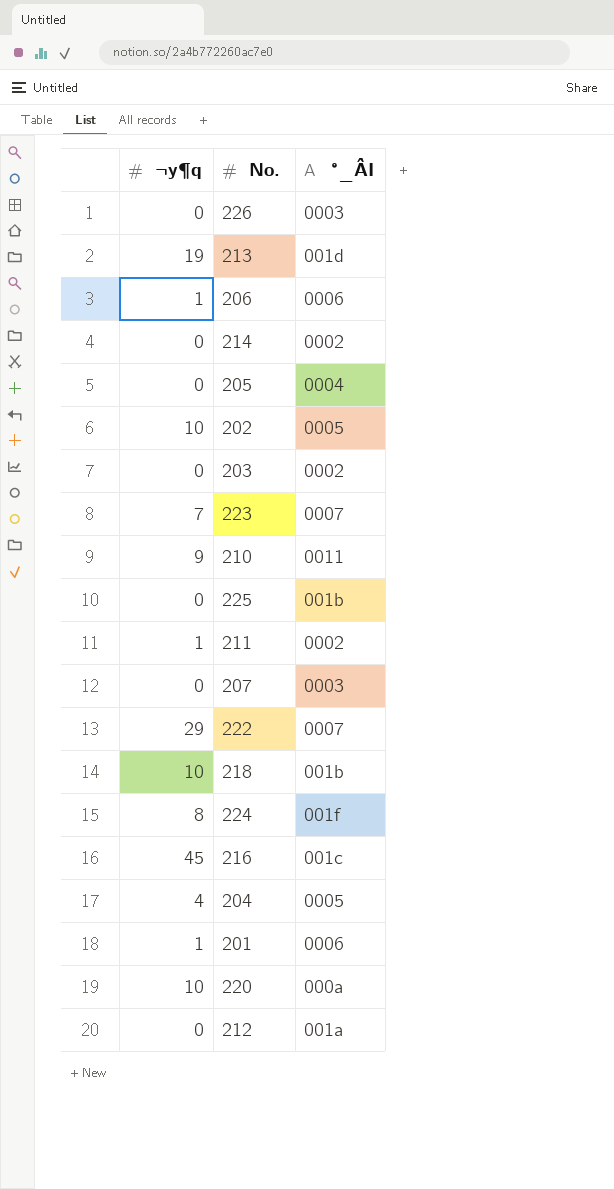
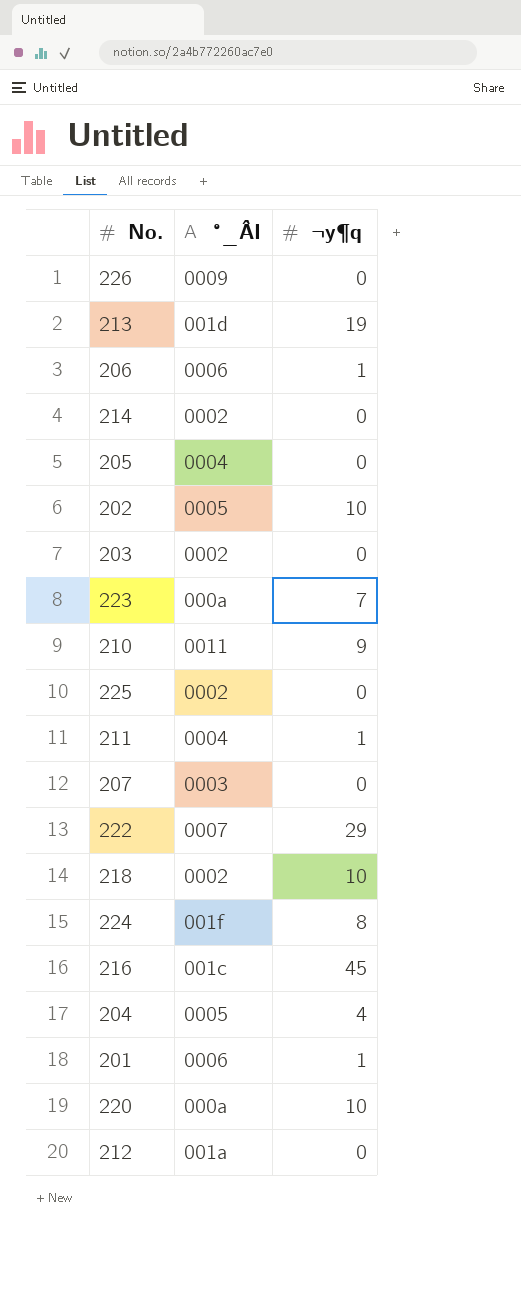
column ¬y¶q | position: 1 -> 3
226 | °_ÂI: 0003 -> 0009
223 | °_ÂI: 0007 -> 000a
225 | °_ÂI: 001b -> 0002
211 | °_ÂI: 0002 -> 0004
218 | °_ÂI: 001b -> 0002

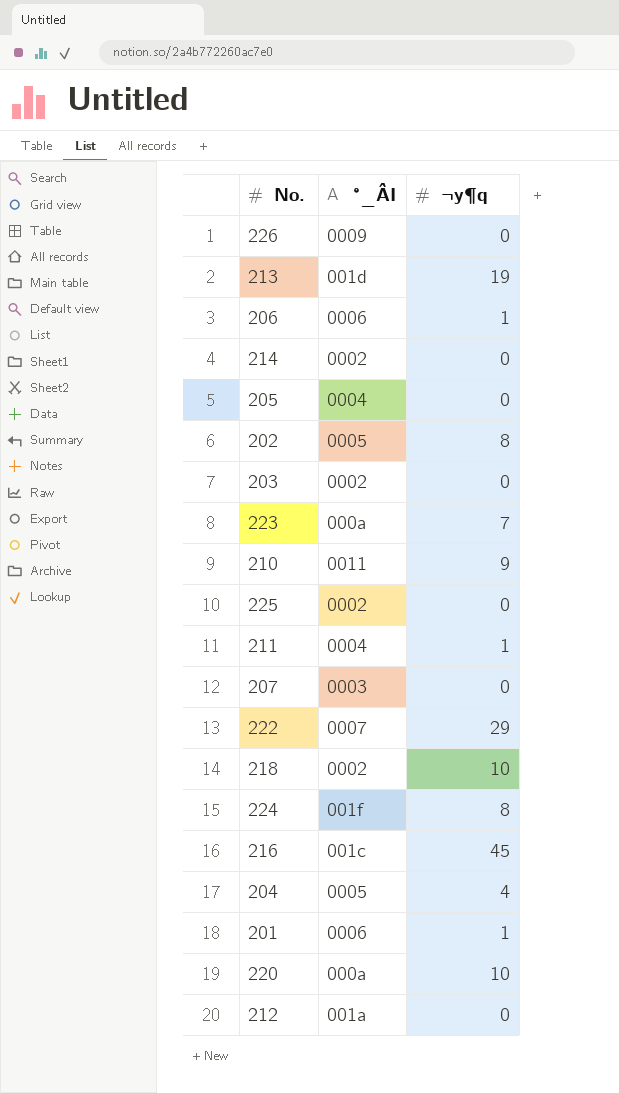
202 | ¬y¶q: 10 -> 8

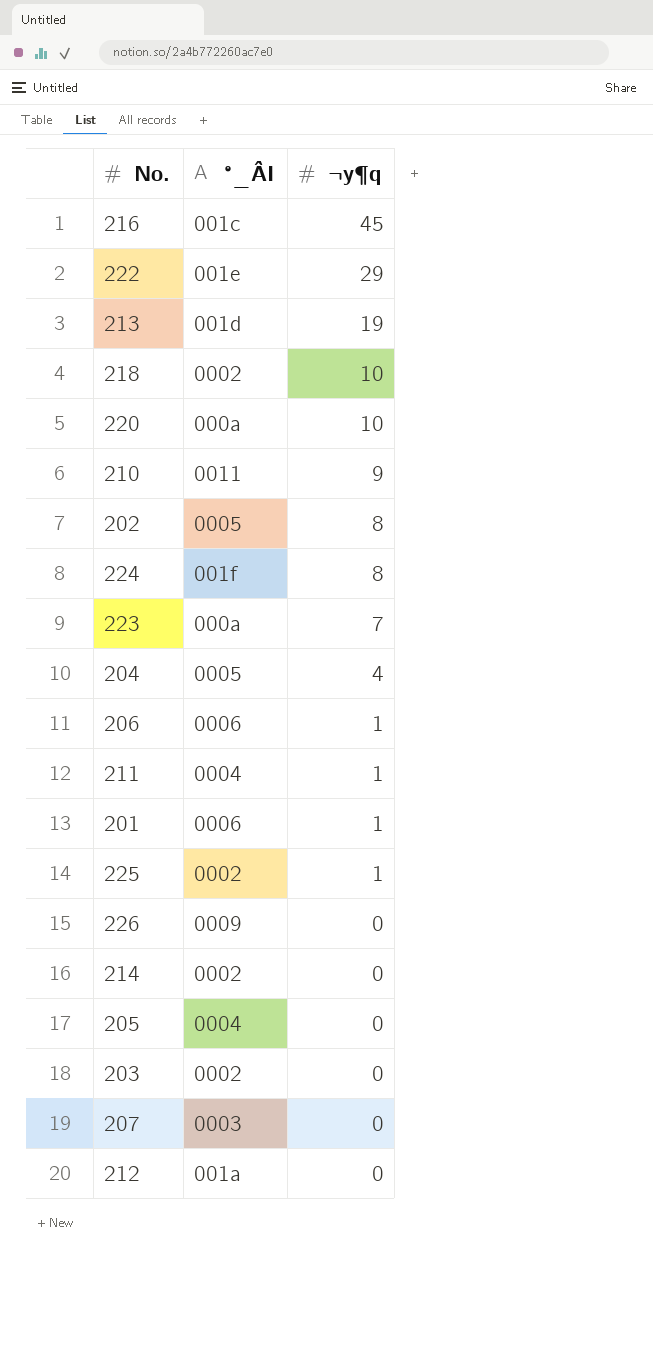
row order: none -> ¬y¶q descending
222 | °_ÂI: 0007 -> 001e
225 | ¬y¶q: 0 -> 1

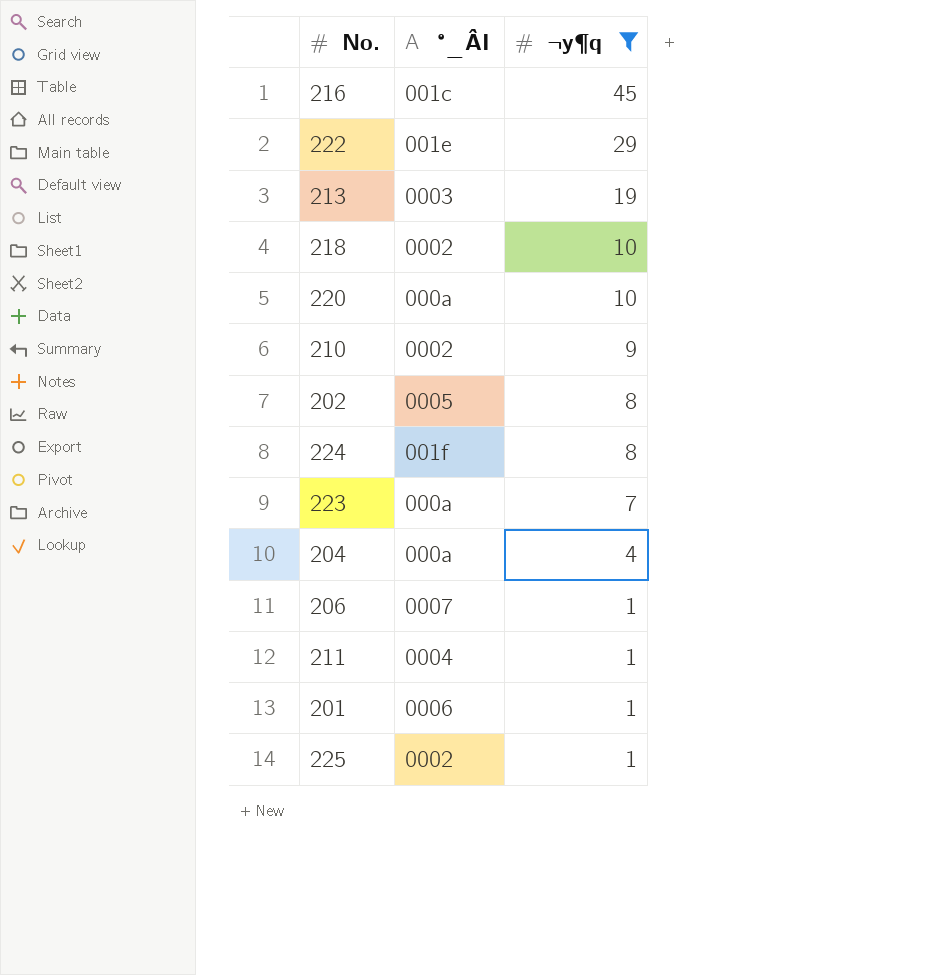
filter: none -> ¬y¶q != 0
213 | °_ÂI: 001d -> 0003
210 | °_ÂI: 0011 -> 0002
204 | °_ÂI: 0005 -> 000a
206 | °_ÂI: 0006 -> 0007

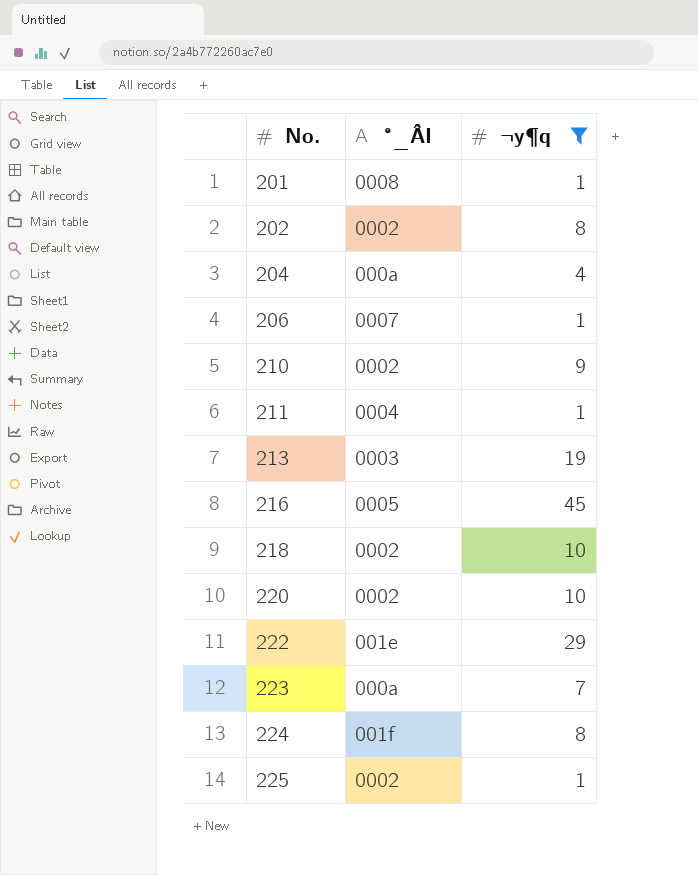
row order: ¬y¶q descending -> No. ascending
201 | °_ÂI: 0006 -> 0008
202 | °_ÂI: 0005 -> 0002
216 | °_ÂI: 001c -> 0005
220 | °_ÂI: 000a -> 0002

